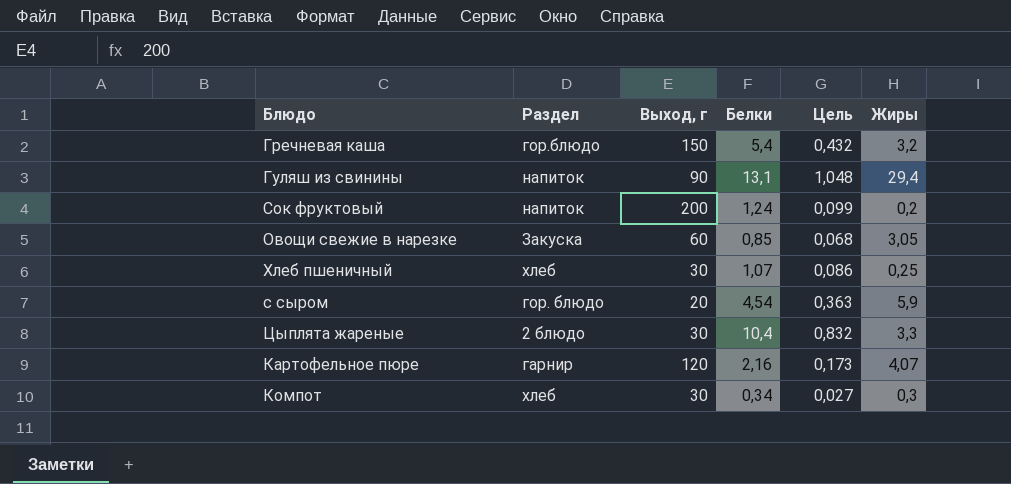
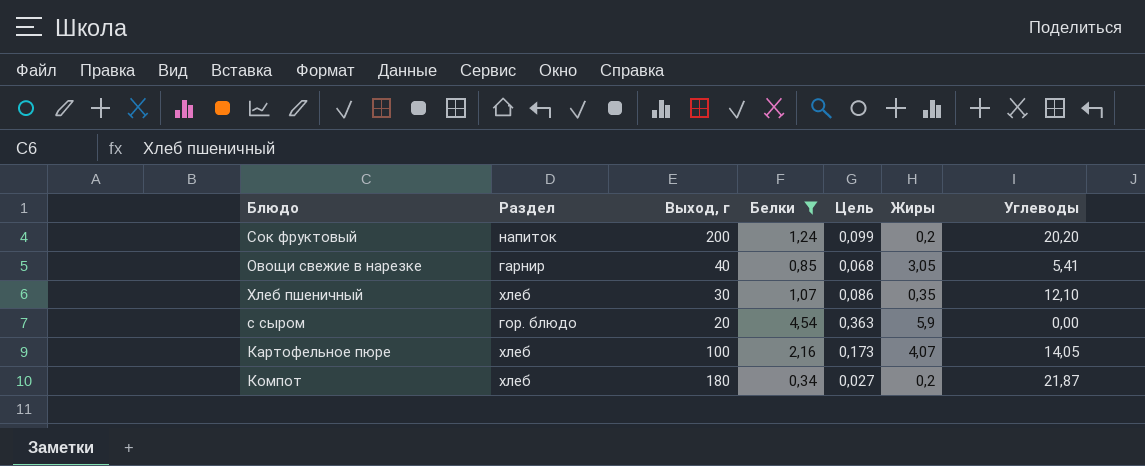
filter: none -> Белки <= 4,54
column Углеводы | position: none -> 7
Овощи свежие в нарезке | Раздел: Закуска -> гарнир
Овощи свежие в нарезке | Выход, г: 60 -> 40
Хлеб пшеничный | Жиры: 0,25 -> 0,35
Картофельное пюре | Раздел: гарнир -> хлеб
Картофельное пюре | Выход, г: 120 -> 100
Компот | Выход, г: 30 -> 180
Компот | Жиры: 0,3 -> 0,2

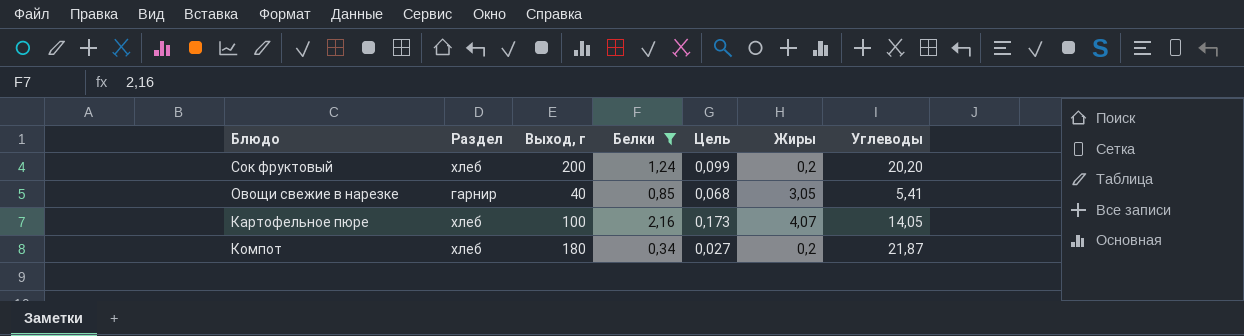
row Хлеб пшеничный: хлеб | 30 | 1,07 | 0,086 | 0,35 | 12,10 -> none
row с сыром: гор. блюдо | 20 | 4,54 | 0,363 | 5,9 | 0,00 -> none
Сок фруктовый | Раздел: напиток -> хлеб

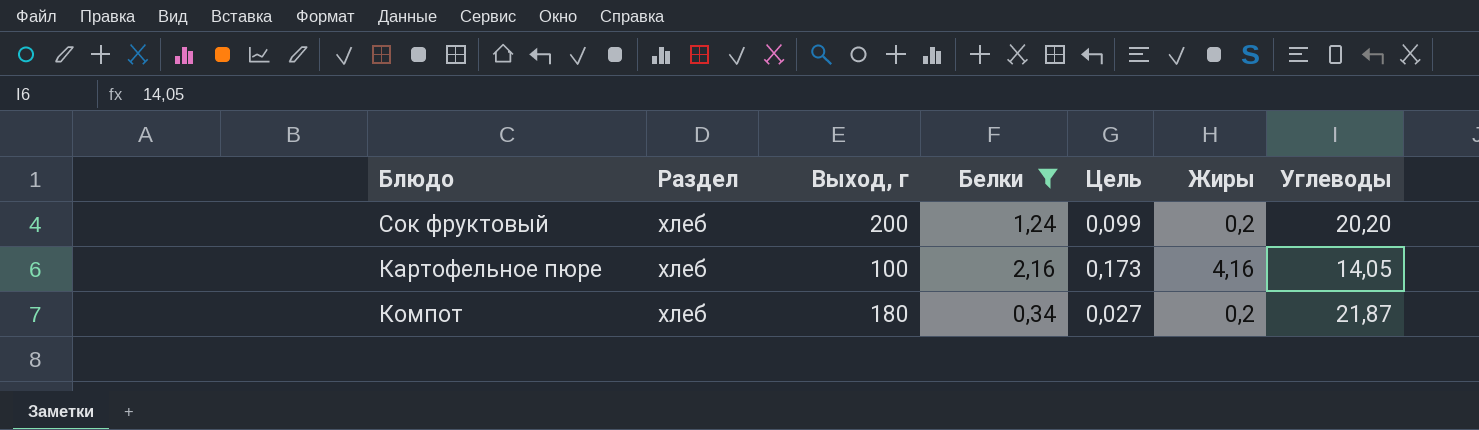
row Овощи свежие в нарезке: гарнир | 40 | 0,85 | 0,068 | 3,05 | 5,41 -> none
Картофельное пюре | Жиры: 4,07 -> 4,16

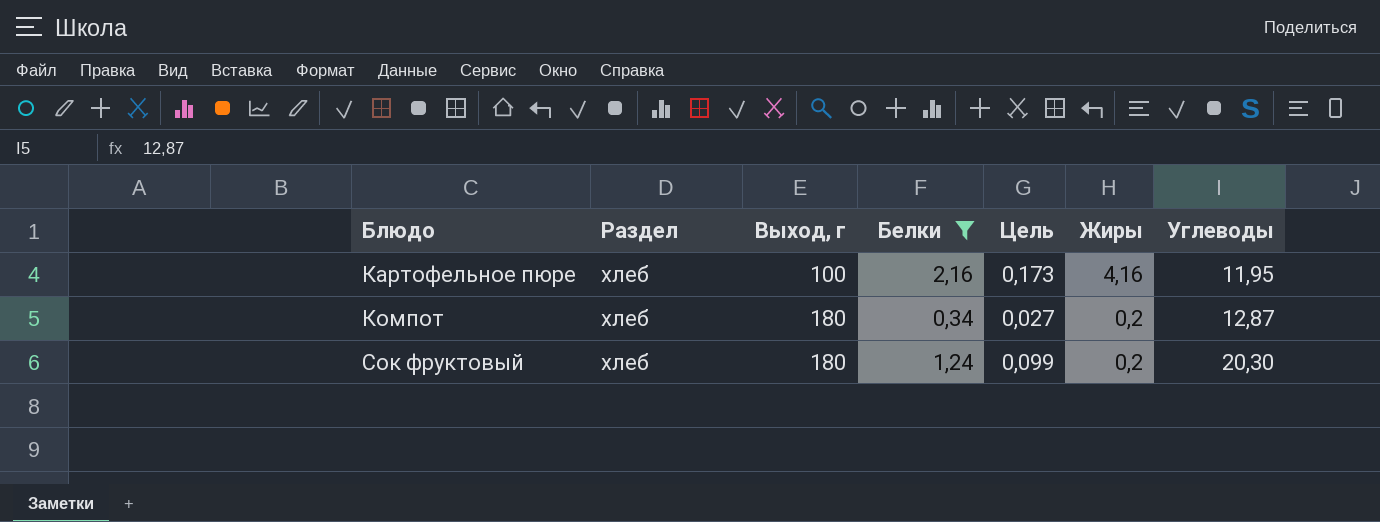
row order: none -> Блюдо ascending
Картофельное пюре | Углеводы: 14,05 -> 11,95
Компот | Углеводы: 21,87 -> 12,87
Сок фруктовый | Выход, г: 200 -> 180
Сок фруктовый | Углеводы: 20,20 -> 20,30

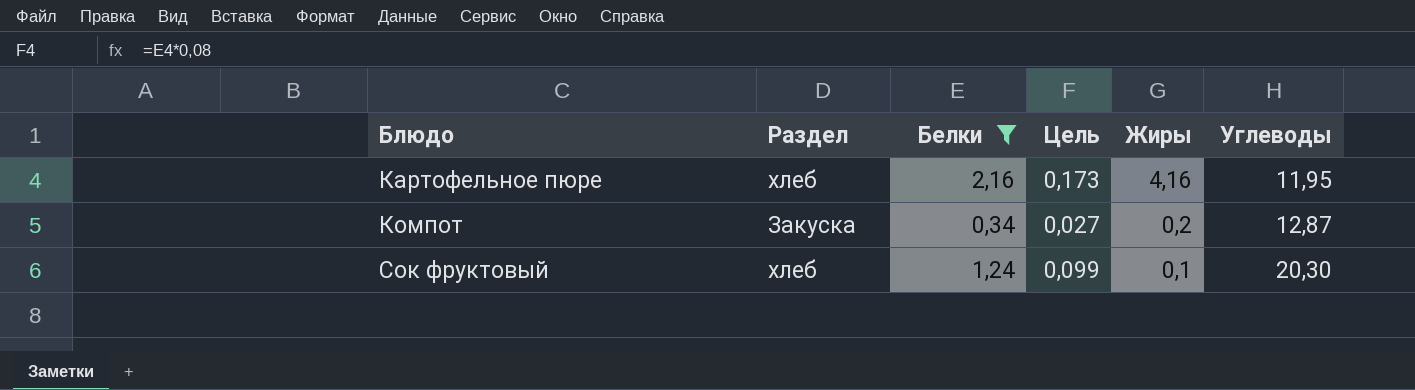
column Выход, г | position: 3 -> none
Компот | Раздел: хлеб -> Закуска
Сок фруктовый | Жиры: 0,2 -> 0,1

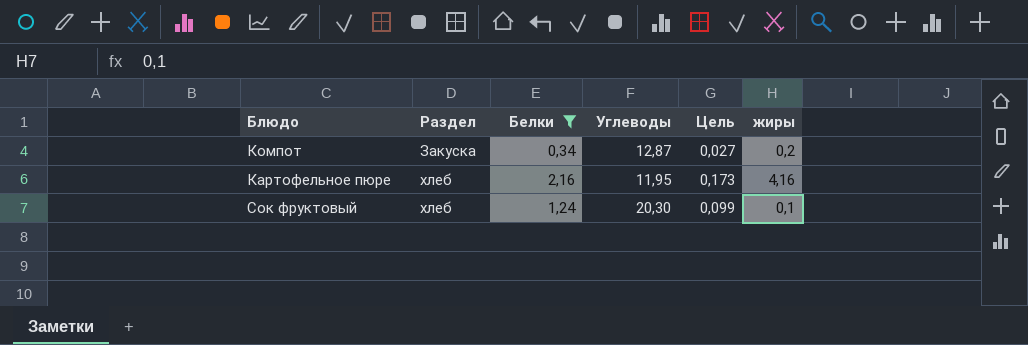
row order: Блюдо ascending -> Раздел ascending
column Углеводы | position: 6 -> 4
column name: Жиры -> жиры

